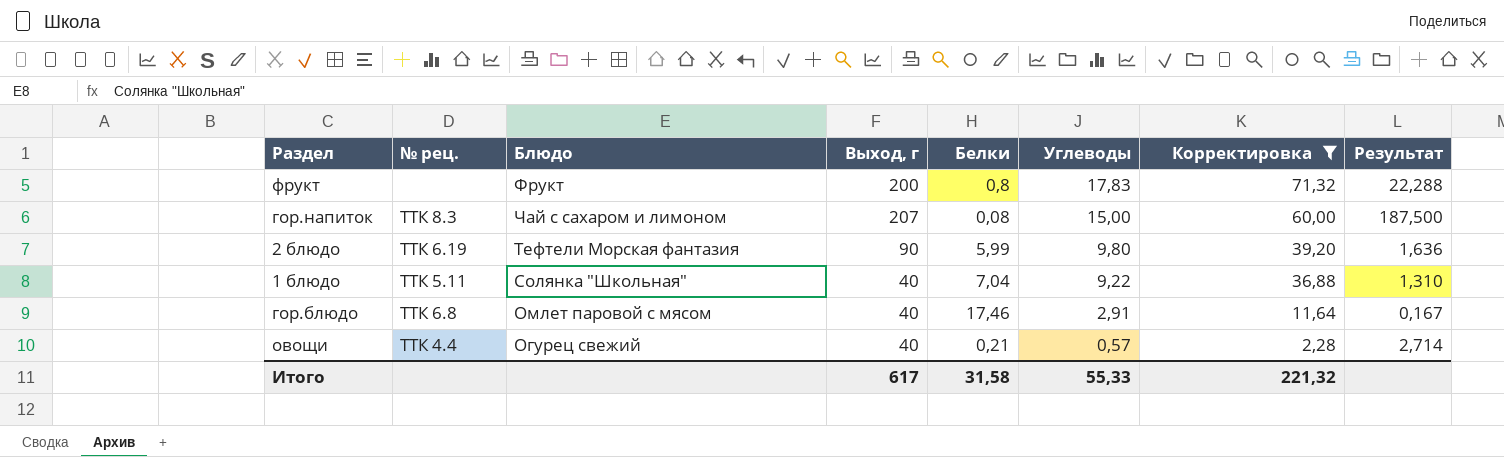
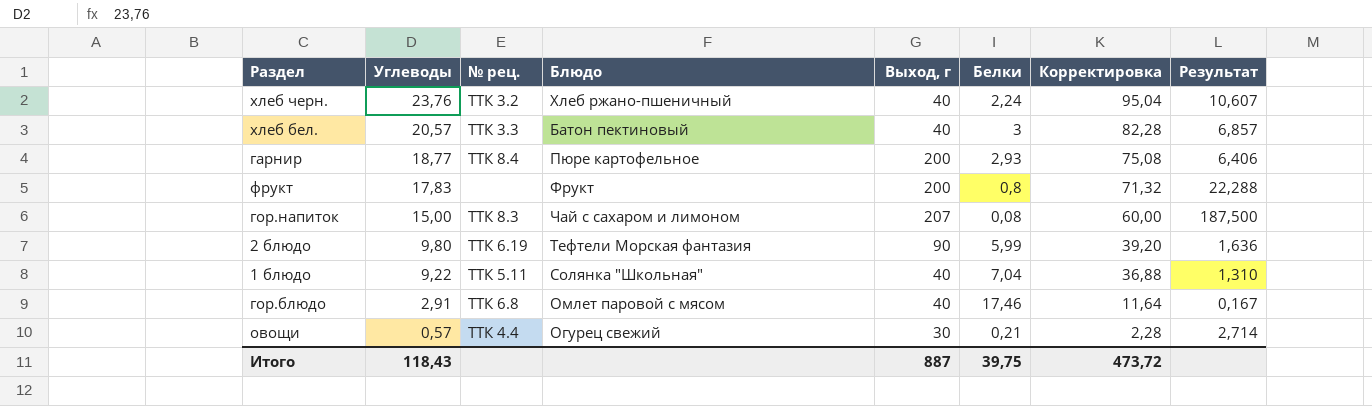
filter: Корректировка <= 71,32 -> none
column Углеводы | position: 6 -> 2
овощи | Выход, г: 40 -> 30
Итого | Углеводы: 55,33 -> 118,43
Итого | Выход, г: 617 -> 887
Итого | Белки: 31,58 -> 39,75
Итого | Корректировка: 221,32 -> 473,72

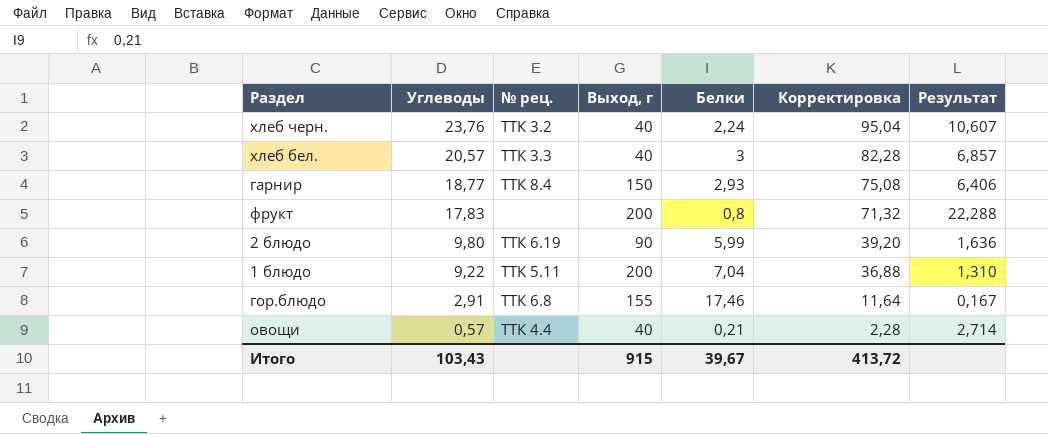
column Блюдо | position: 4 -> none
row гор.напиток: 15,00 | ТТК 8.3 | Чай с сахаром и лимоном | 207 | 0,08 | 60,00 | 187,500 -> none
гарнир | Выход, г: 200 -> 150
1 блюдо | Выход, г: 40 -> 200
гор.блюдо | Выход, г: 40 -> 155
овощи | Выход, г: 30 -> 40
Итого | Углеводы: 118,43 -> 103,43
Итого | Выход, г: 887 -> 915
Итого | Белки: 39,75 -> 39,67
Итого | Корректировка: 473,72 -> 413,72

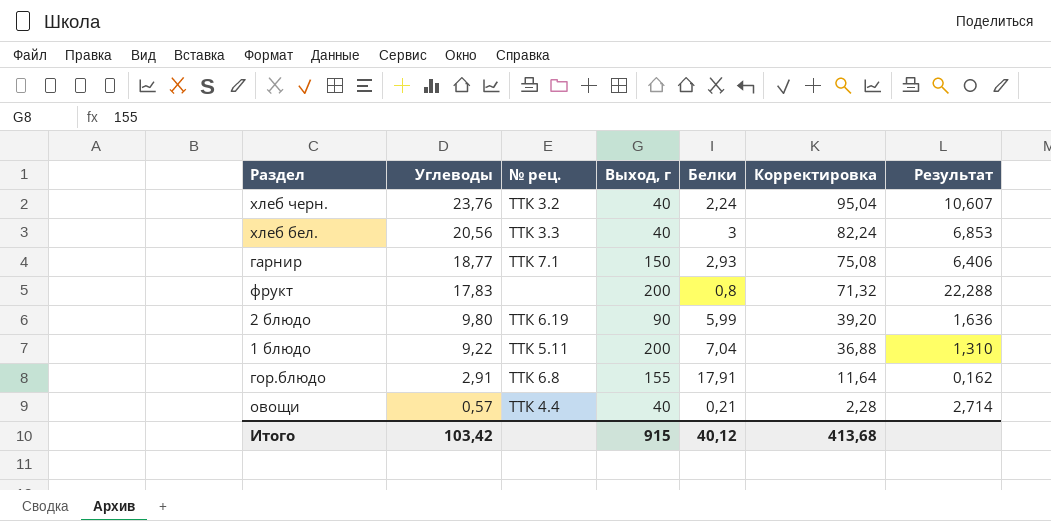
хлеб бел. | Углеводы: 20,57 -> 20,56
хлеб бел. | Корректировка: 82,28 -> 82,24
хлеб бел. | Результат: 6,857 -> 6,853
гарнир | № рец.: ТТК 8.4 -> ТТК 7.1
гор.блюдо | Белки: 17,46 -> 17,91
гор.блюдо | Результат: 0,167 -> 0,162
Итого | Углеводы: 103,43 -> 103,42
Итого | Белки: 39,67 -> 40,12
Итого | Корректировка: 413,72 -> 413,68

